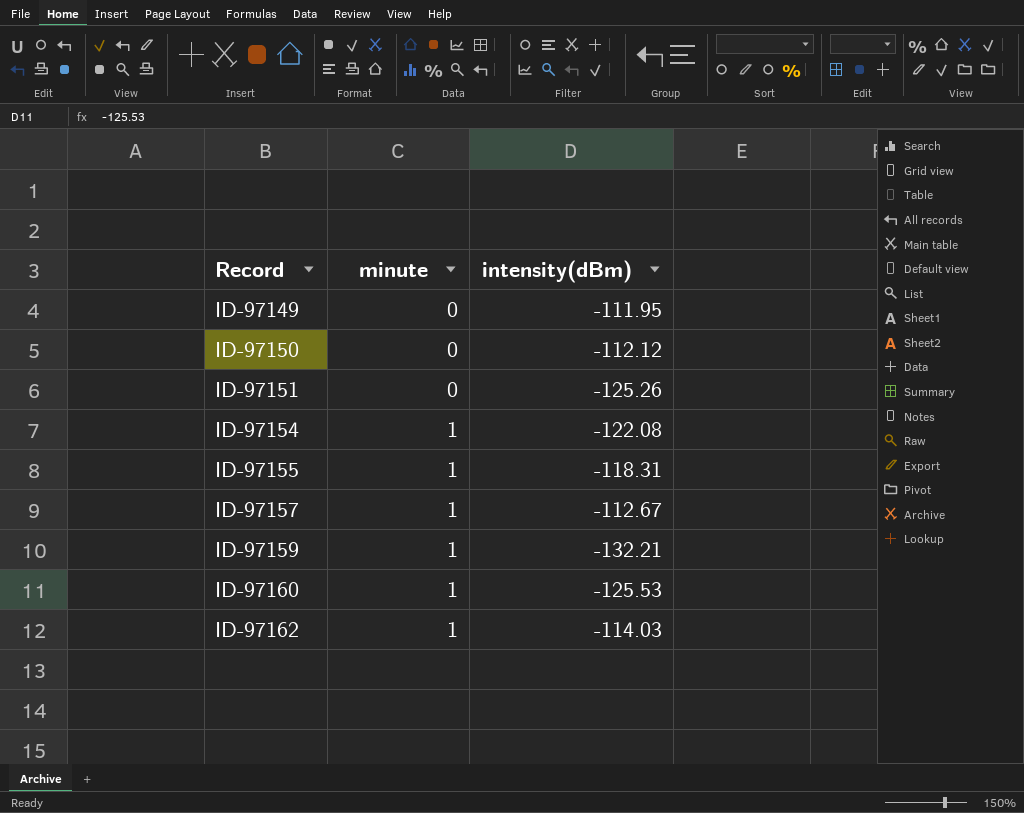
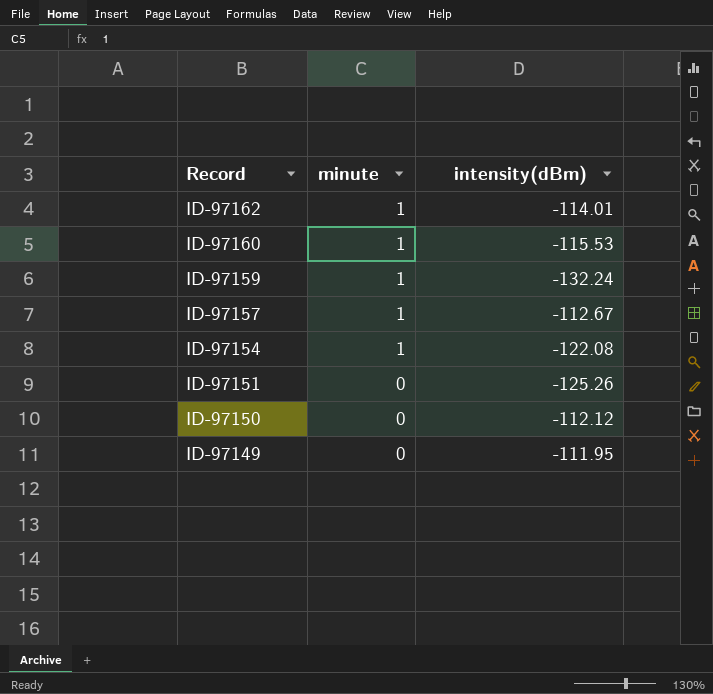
row order: Record ascending -> Record descending
row ID-97155: 1 | -118.31 -> none
ID-97162 | intensity(dBm): -114.03 -> -114.01
ID-97160 | intensity(dBm): -125.53 -> -115.53
ID-97159 | intensity(dBm): -132.21 -> -132.24

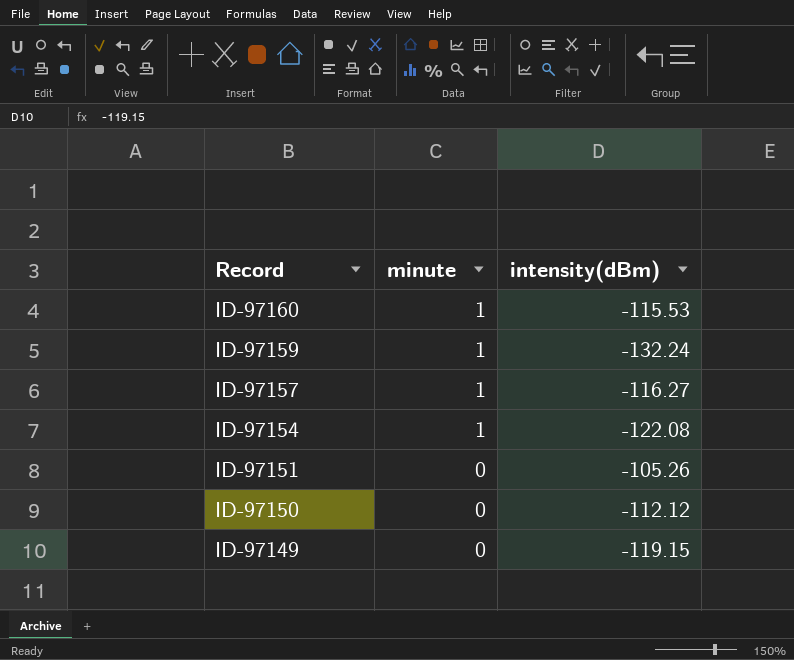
row ID-97162: 1 | -114.01 -> none
ID-97157 | intensity(dBm): -112.67 -> -116.27
ID-97151 | intensity(dBm): -125.26 -> -105.26
ID-97149 | intensity(dBm): -111.95 -> -119.15

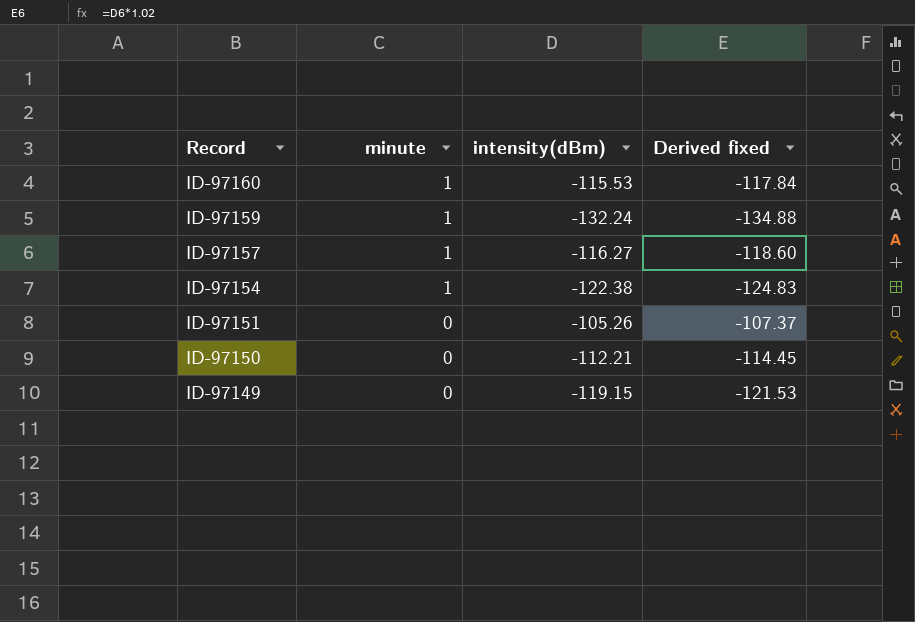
column Derived fixed | formula: none -> [intensity(dBm)] * 1.02
ID-97154 | intensity(dBm): -122.08 -> -122.38
ID-97150 | intensity(dBm): -112.12 -> -112.21

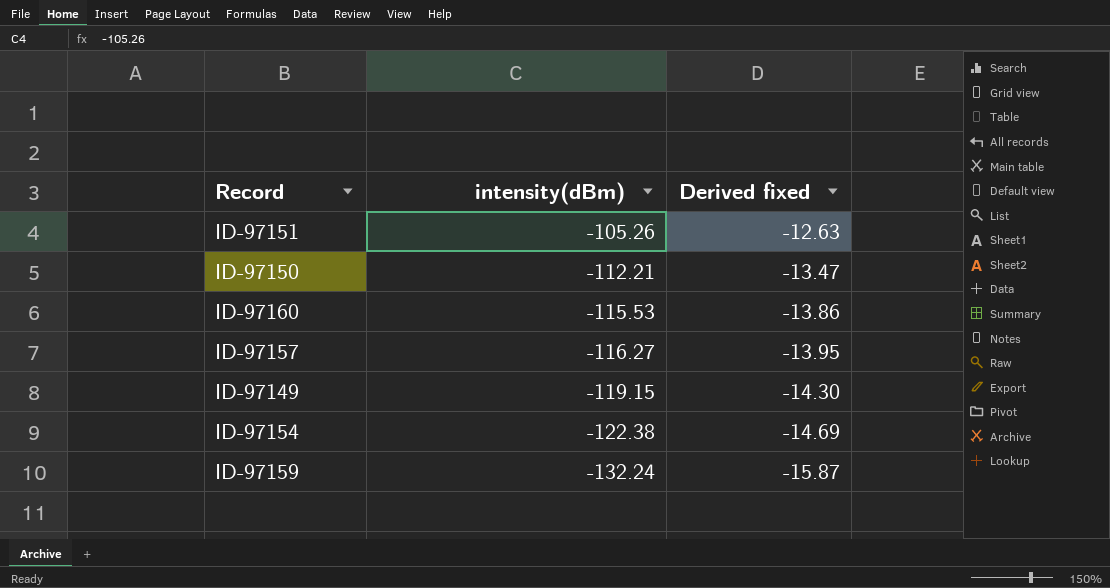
row order: Record descending -> intensity(dBm) descending
column minute | position: 2 -> none
column Derived fixed | formula: [intensity(dBm)] * 1.02 -> [intensity(dBm)] * 0.12

